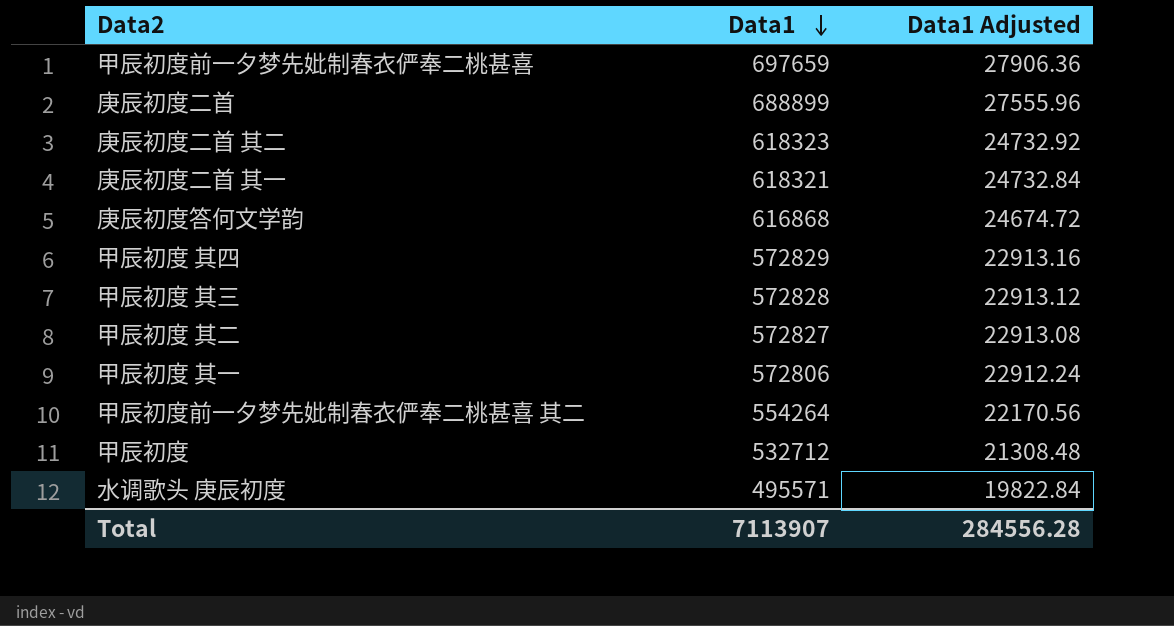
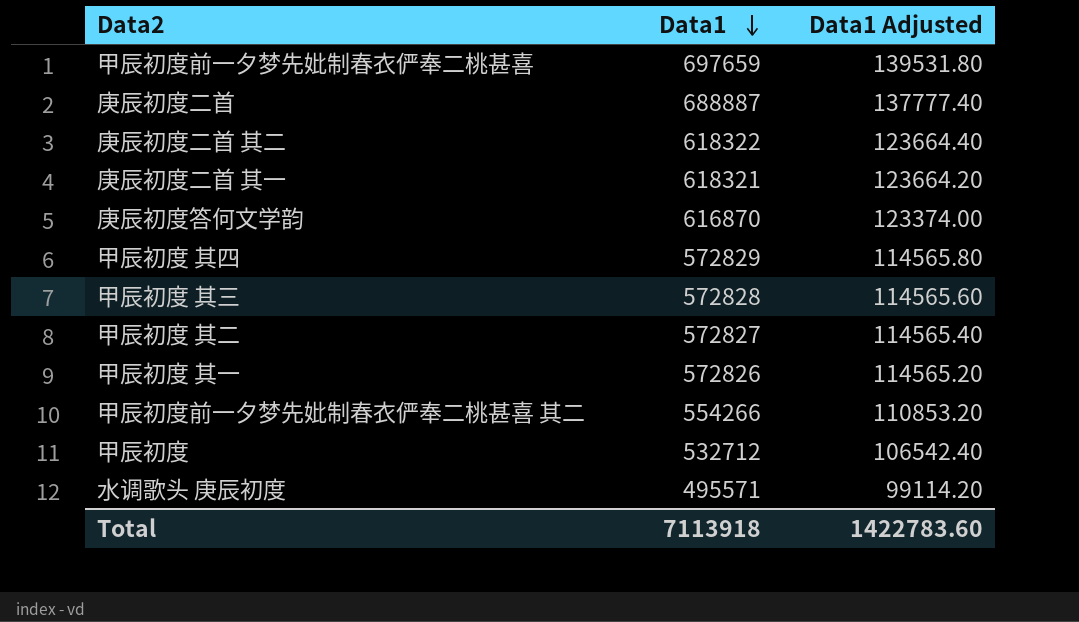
column Data1 Adjusted | formula: [Data1] * 0.04 -> [Data1] * 0.2
庚辰初度二首 | Data1: 688899 -> 688887
庚辰初度二首 其二 | Data1: 618323 -> 618322
庚辰初度答何文学韵 | Data1: 616868 -> 616870
甲辰初度 其一 | Data1: 572806 -> 572826
甲辰初度前一夕梦先妣制春衣俨奉二桃甚喜 其二 | Data1: 554264 -> 554266
Total | Data1: 7113907 -> 7113918
Total | Data1 Adjusted: 284556.28 -> 1422783.60

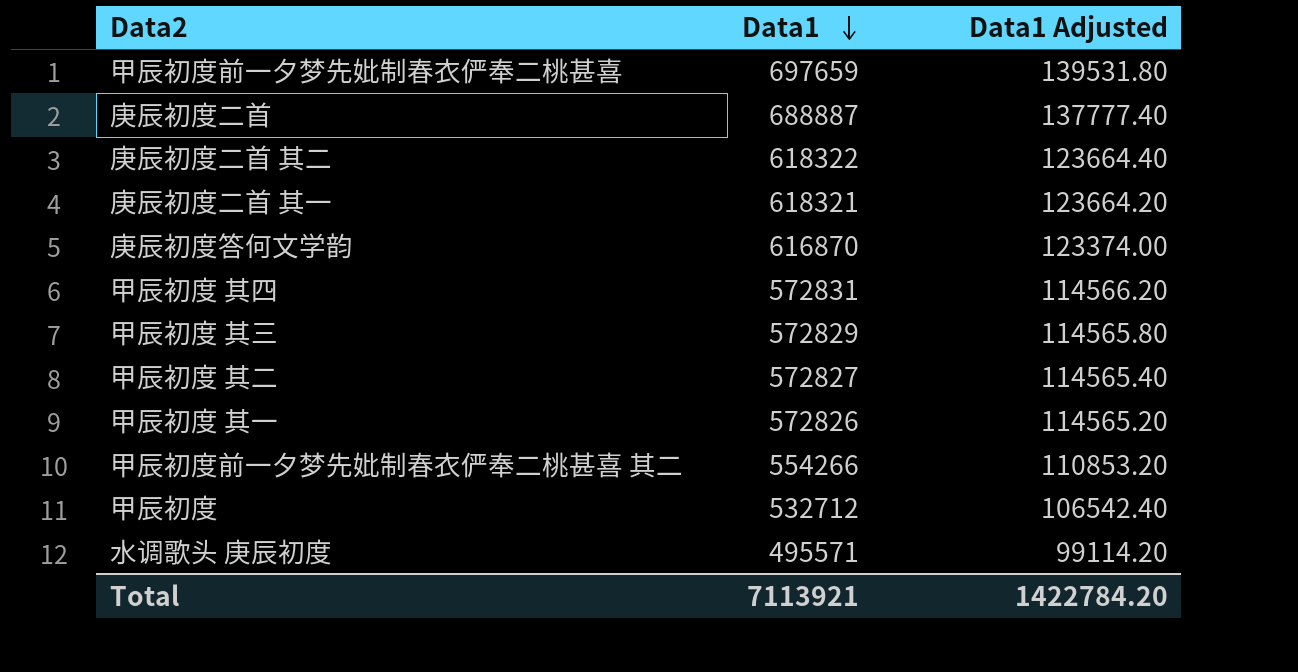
甲辰初度 其四 | Data1: 572829 -> 572831
甲辰初度 其四 | Data1 Adjusted: 114565.80 -> 114566.20
甲辰初度 其三 | Data1: 572828 -> 572829
甲辰初度 其三 | Data1 Adjusted: 114565.60 -> 114565.80
Total | Data1: 7113918 -> 7113921
Total | Data1 Adjusted: 1422783.60 -> 1422784.20

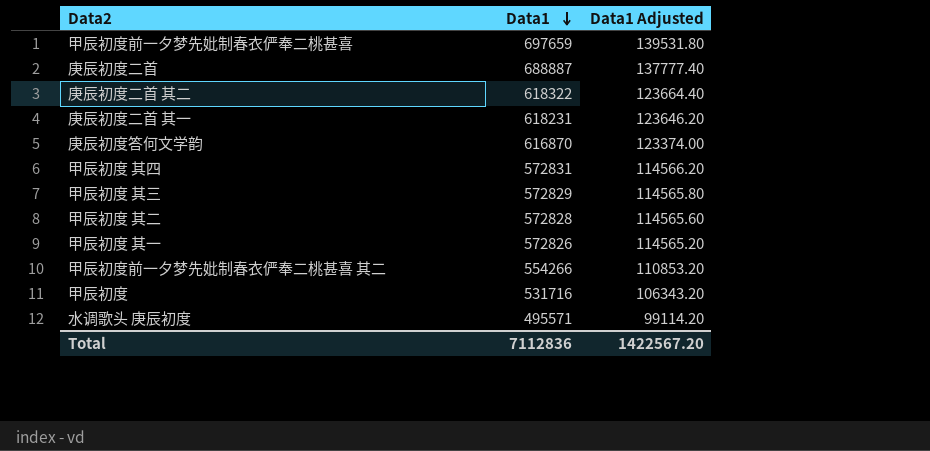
庚辰初度二首 其一 | Data1: 618321 -> 618231
庚辰初度二首 其一 | Data1 Adjusted: 123664.20 -> 123646.20
甲辰初度 其二 | Data1: 572827 -> 572828
甲辰初度 其二 | Data1 Adjusted: 114565.40 -> 114565.60
甲辰初度 | Data1: 532712 -> 531716
甲辰初度 | Data1 Adjusted: 106542.40 -> 106343.20
Total | Data1: 7113921 -> 7112836
Total | Data1 Adjusted: 1422784.20 -> 1422567.20

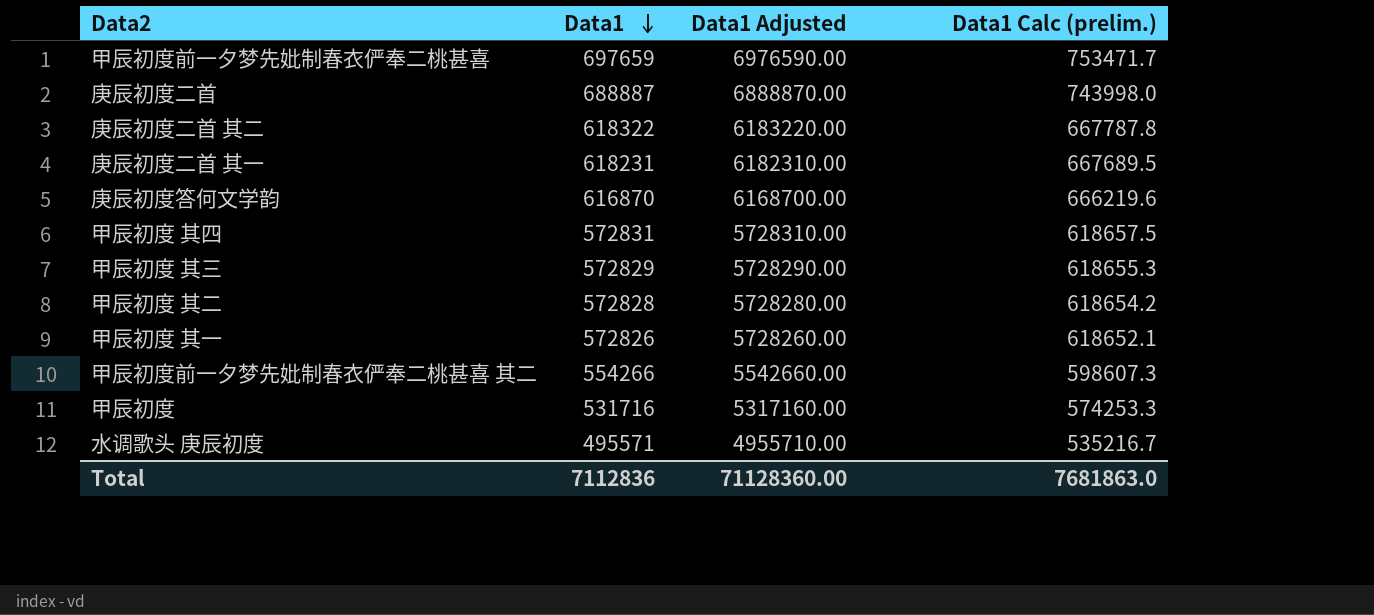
column Data1 Adjusted | formula: [Data1] * 0.2 -> [Data1] * 10
column Data1 Calc (prelim.) | formula: none -> [Data1] * 1.08
Total | Data1 Adjusted: 1422567.20 -> 71128360.00

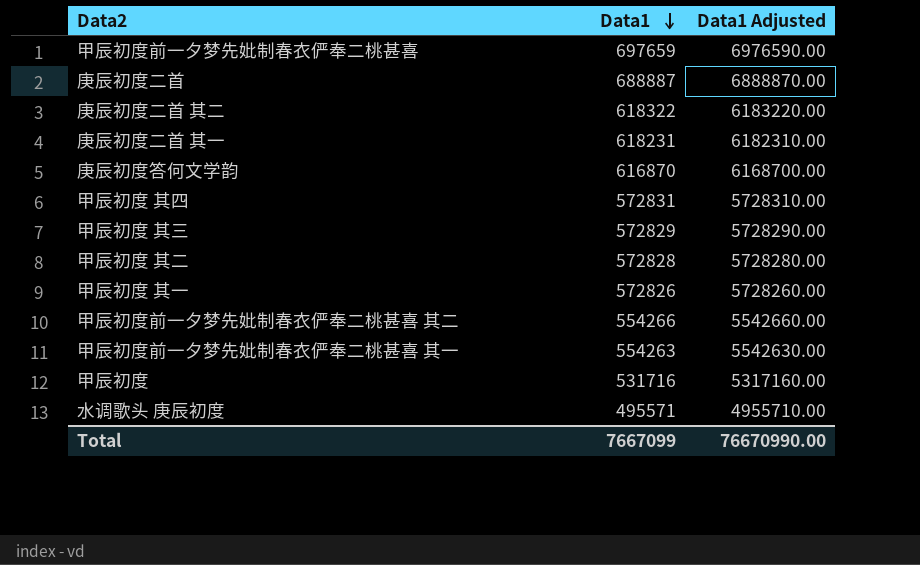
column Data1 Calc (prelim.) | formula: [Data1] * 1.08 -> none
row 甲辰初度前一夕梦先妣制春衣俨奉二桃甚喜 其一: none -> 554263 | 5542630.00
Total | Data1: 7112836 -> 7667099
Total | Data1 Adjusted: 71128360.00 -> 76670990.00

